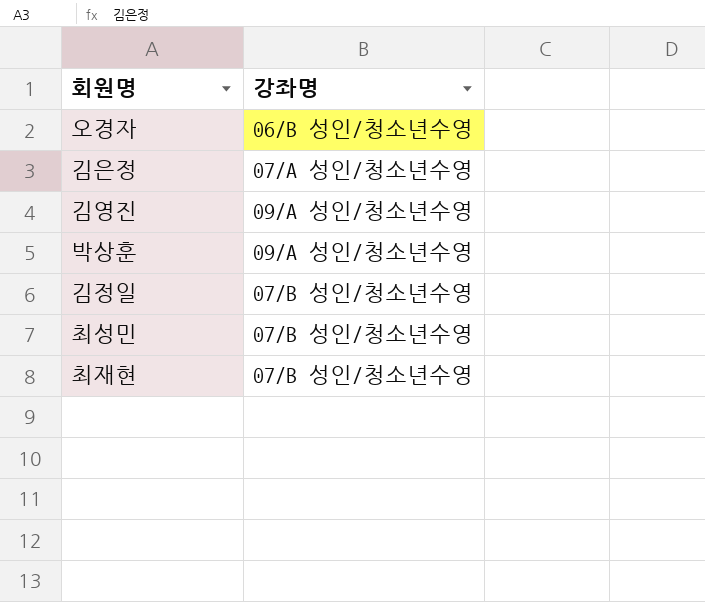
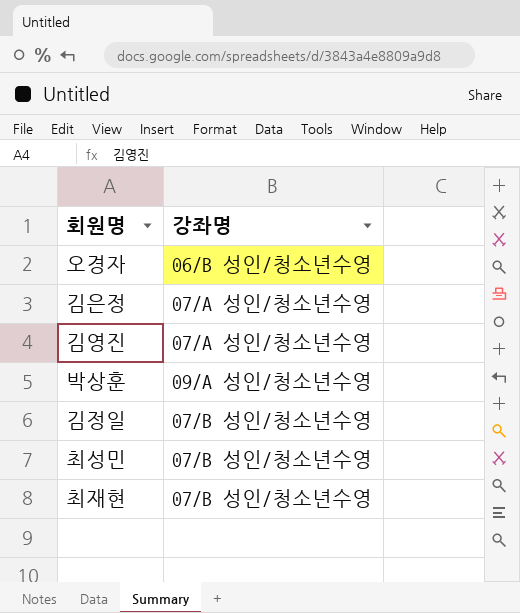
김영진 | 강좌명: 09/A 성인/청소년수영 -> 07/A 성인/청소년수영

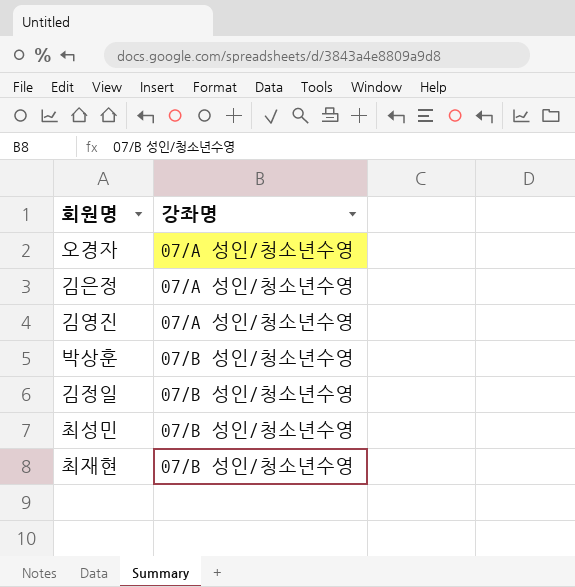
오경자 | 강좌명: 06/B 성인/청소년수영 -> 07/A 성인/청소년수영
박상훈 | 강좌명: 09/A 성인/청소년수영 -> 07/B 성인/청소년수영

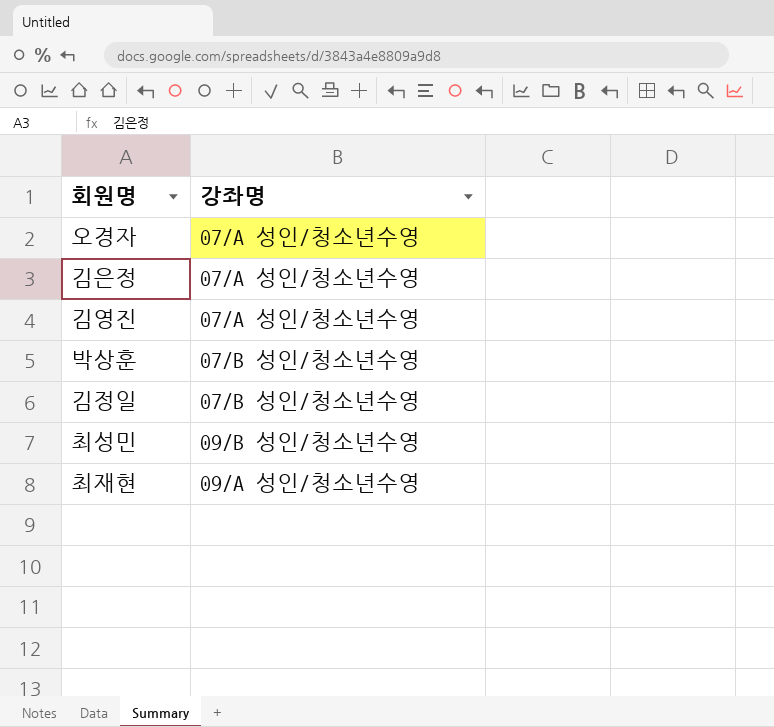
최성민 | 강좌명: 07/B 성인/청소년수영 -> 09/B 성인/청소년수영
최재현 | 강좌명: 07/B 성인/청소년수영 -> 09/A 성인/청소년수영

